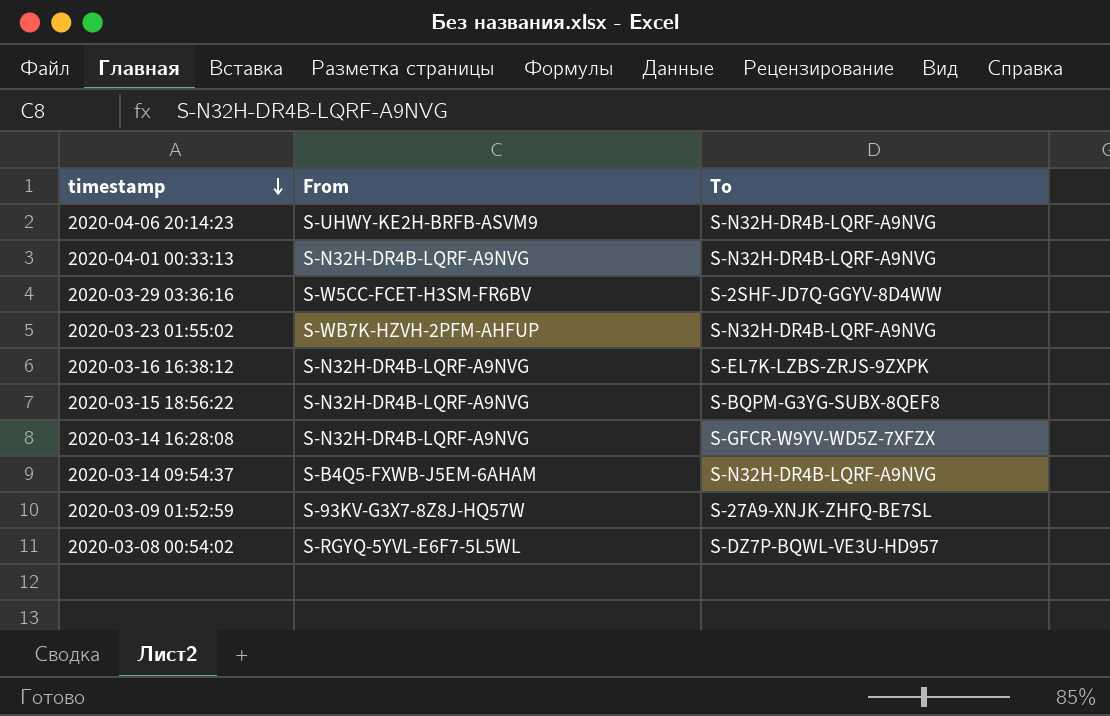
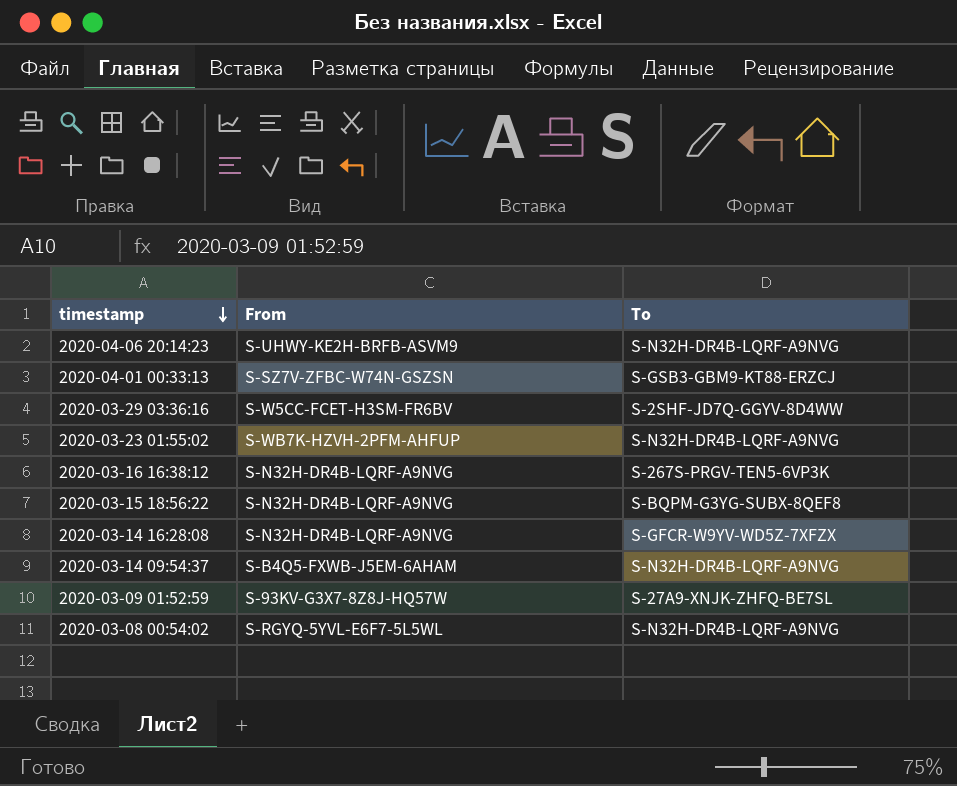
2020-04-01 00:33:13 | From: S-N32H-DR4B-LQRF-A9NVG -> S-SZ7V-ZFBC-W74N-GSZSN
2020-04-01 00:33:13 | To: S-N32H-DR4B-LQRF-A9NVG -> S-GSB3-GBM9-KT88-ERZCJ
2020-03-16 16:38:12 | To: S-EL7K-LZBS-ZRJS-9ZXPK -> S-267S-PRGV-TEN5-6VP3K
2020-03-08 00:54:02 | To: S-DZ7P-BQWL-VE3U-HD957 -> S-N32H-DR4B-LQRF-A9NVG

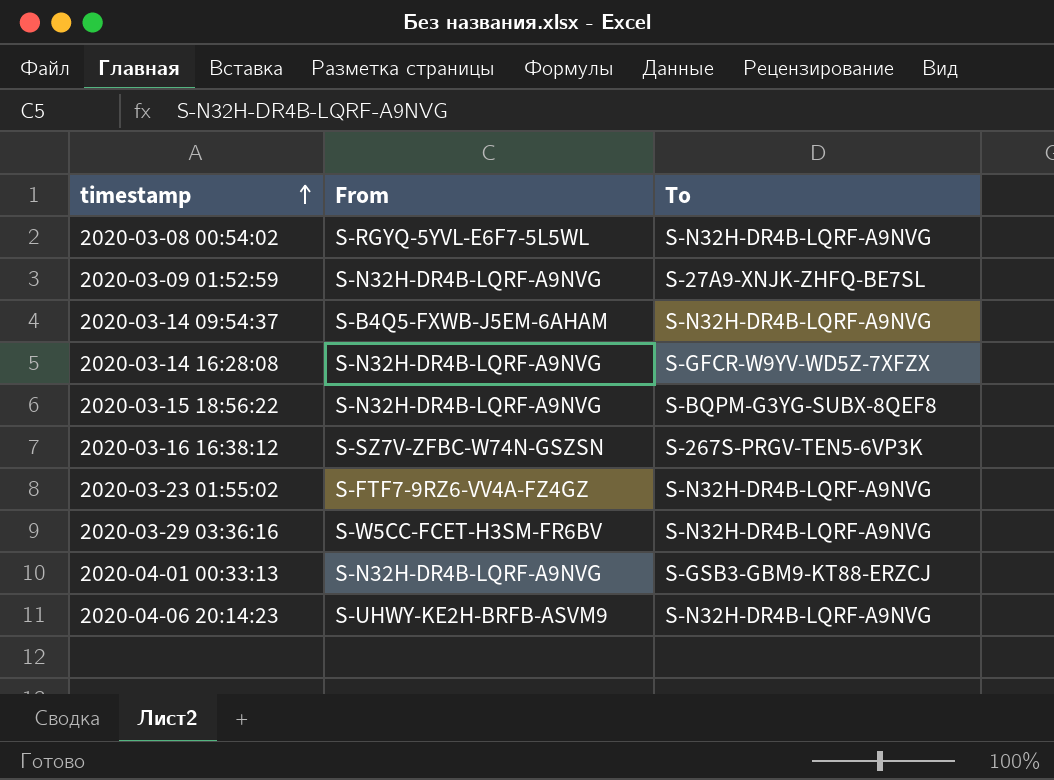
row order: timestamp descending -> timestamp ascending
2020-03-09 01:52:59 | From: S-93KV-G3X7-8Z8J-HQ57W -> S-N32H-DR4B-LQRF-A9NVG
2020-03-16 16:38:12 | From: S-N32H-DR4B-LQRF-A9NVG -> S-SZ7V-ZFBC-W74N-GSZSN
2020-03-23 01:55:02 | From: S-WB7K-HZVH-2PFM-AHFUP -> S-FTF7-9RZ6-VV4A-FZ4GZ
2020-03-29 03:36:16 | To: S-2SHF-JD7Q-GGYV-8D4WW -> S-N32H-DR4B-LQRF-A9NVG
2020-04-01 00:33:13 | From: S-SZ7V-ZFBC-W74N-GSZSN -> S-N32H-DR4B-LQRF-A9NVG

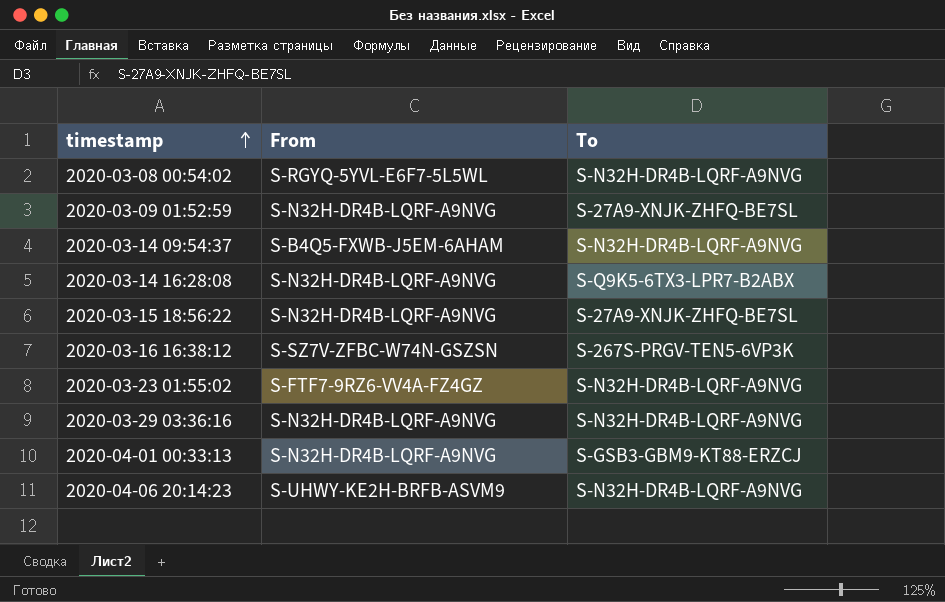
2020-03-14 16:28:08 | To: S-GFCR-W9YV-WD5Z-7XFZX -> S-Q9K5-6TX3-LPR7-B2ABX
2020-03-15 18:56:22 | To: S-BQPM-G3YG-SUBX-8QEF8 -> S-27A9-XNJK-ZHFQ-BE7SL
2020-03-29 03:36:16 | From: S-W5CC-FCET-H3SM-FR6BV -> S-N32H-DR4B-LQRF-A9NVG

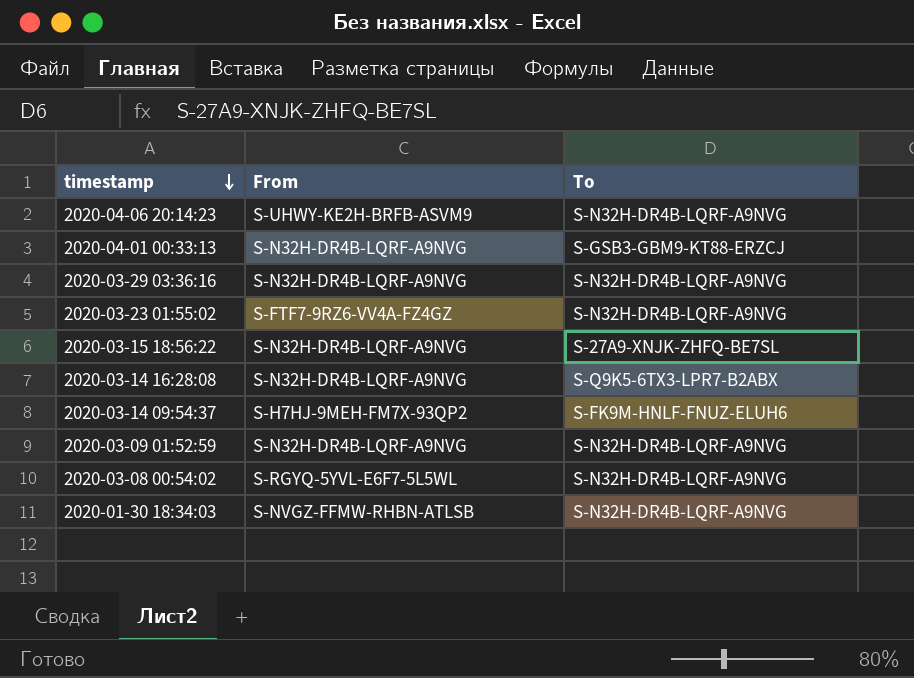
row order: timestamp ascending -> timestamp descending
row 2020-03-16 16:38:12: S-SZ7V-ZFBC-W74N-GSZSN | S-267S-PRGV-TEN5-6VP3K -> none
2020-03-14 09:54:37 | From: S-B4Q5-FXWB-J5EM-6AHAM -> S-H7HJ-9MEH-FM7X-93QP2
2020-03-14 09:54:37 | To: S-N32H-DR4B-LQRF-A9NVG -> S-FK9M-HNLF-FNUZ-ELUH6
2020-03-09 01:52:59 | To: S-27A9-XNJK-ZHFQ-BE7SL -> S-N32H-DR4B-LQRF-A9NVG
row 2020-01-30 18:34:03: none -> S-NVGZ-FFMW-RHBN-ATLSB | S-N32H-DR4B-LQRF-A9NVG

